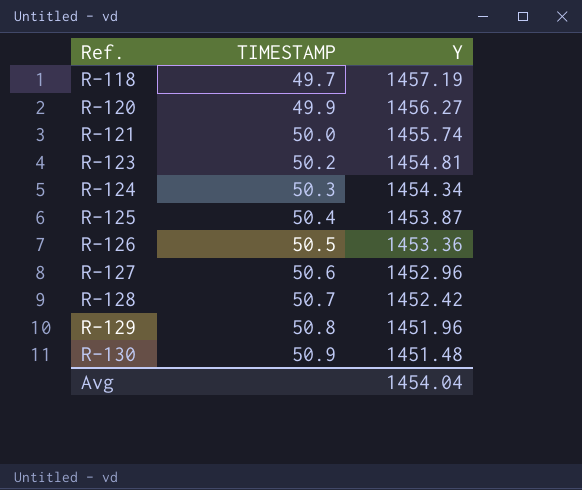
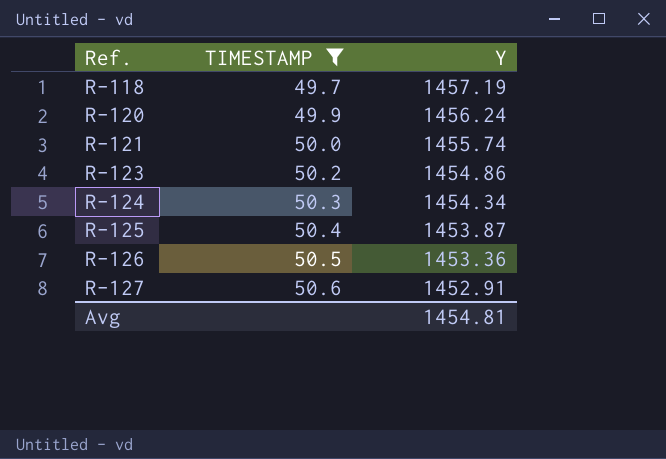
filter: none -> TIMESTAMP <= 50.6
R-120 | Y: 1456.27 -> 1456.24
R-123 | Y: 1454.81 -> 1454.86
R-127 | Y: 1452.96 -> 1452.91
Avg | Y: 1454.04 -> 1454.81

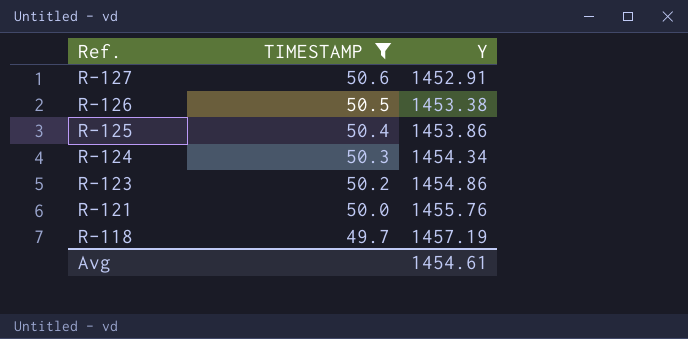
row order: Ref. ascending -> Ref. descending
row R-120: 49.9 | 1456.24 -> none
R-126 | Y: 1453.36 -> 1453.38
R-125 | Y: 1453.87 -> 1453.86
R-121 | Y: 1455.74 -> 1455.76
Avg | Y: 1454.81 -> 1454.61

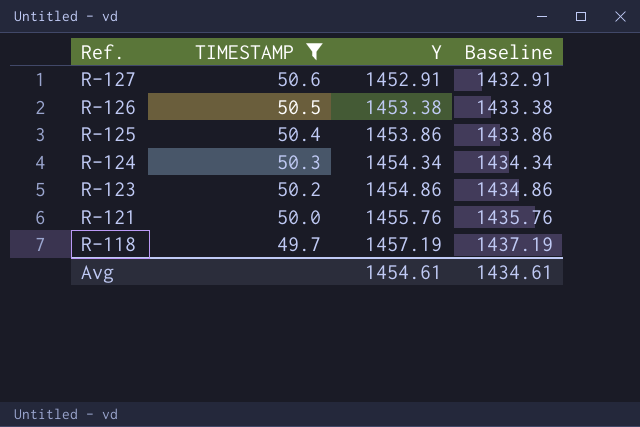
column Baseline | formula: none -> [Y] - 20

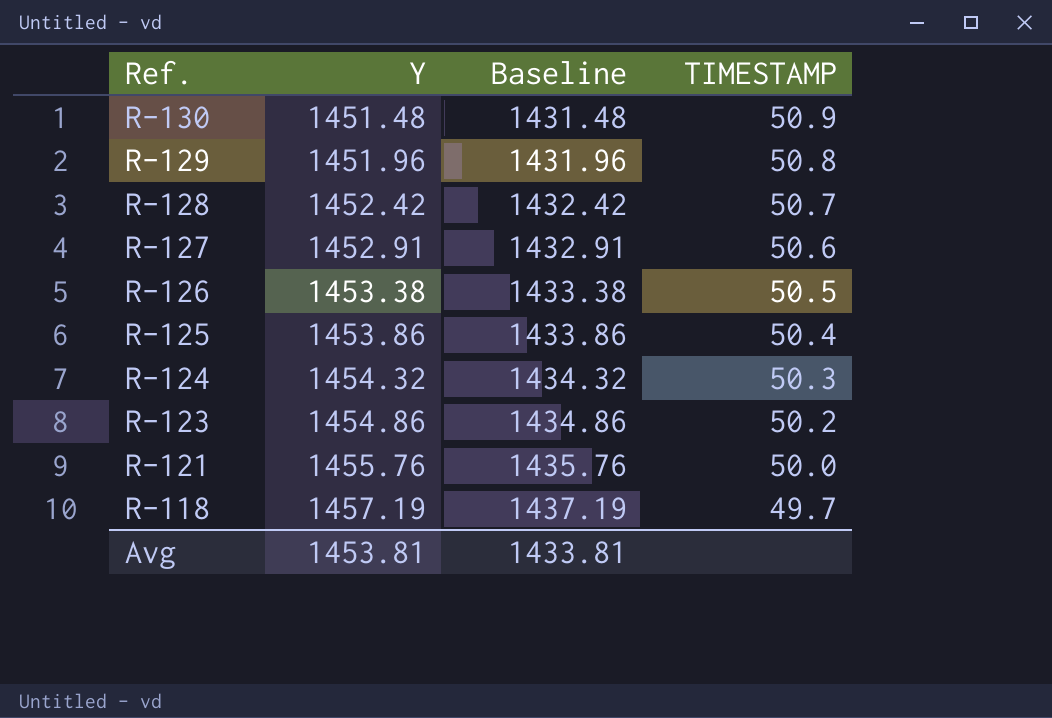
filter: TIMESTAMP <= 50.6 -> none
column TIMESTAMP | position: 2 -> 4
R-124 | Y: 1454.34 -> 1454.32
R-124 | Baseline: 1434.34 -> 1434.32
Avg | Y: 1454.61 -> 1453.81
Avg | Baseline: 1434.61 -> 1433.81

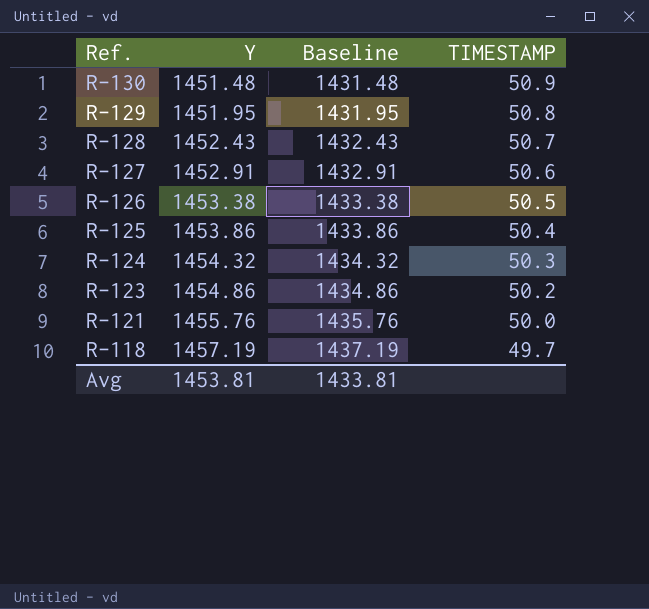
R-129 | Y: 1451.96 -> 1451.95
R-129 | Baseline: 1431.96 -> 1431.95
R-128 | Y: 1452.42 -> 1452.43
R-128 | Baseline: 1432.42 -> 1432.43

